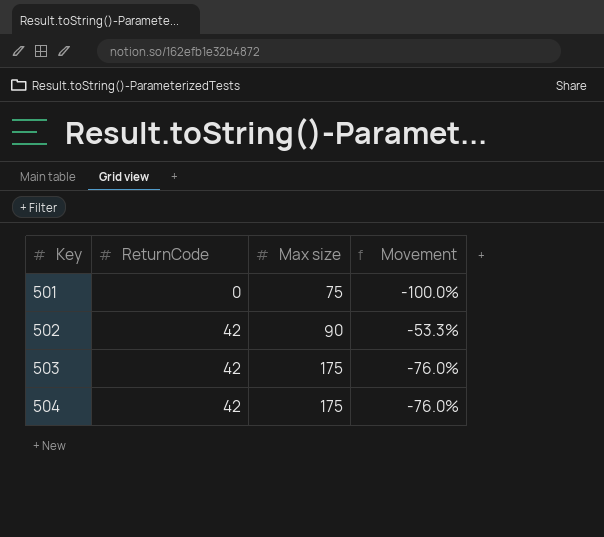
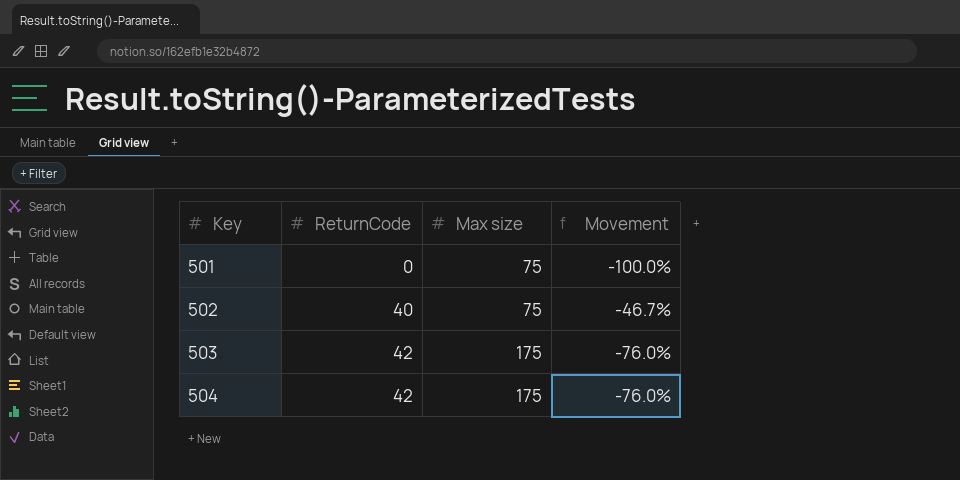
502 | ReturnCode: 42 -> 40
502 | Max size: 90 -> 75
502 | Movement: -53.3% -> -46.7%

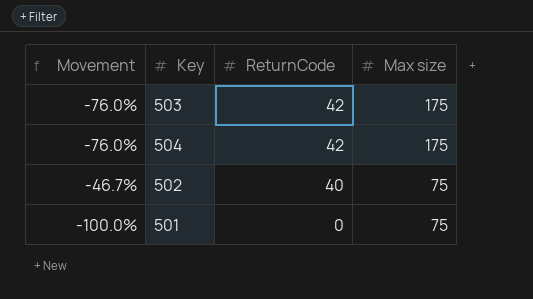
row order: Key ascending -> ReturnCode descending
column Movement | position: 4 -> 1

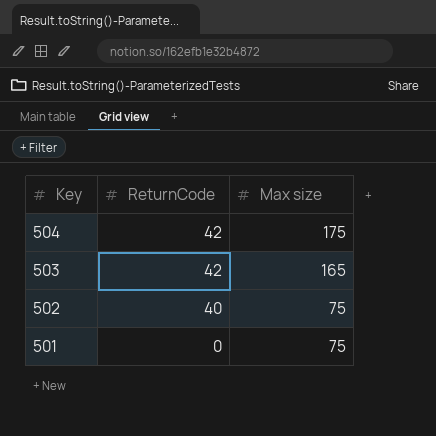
row order: ReturnCode descending -> Key descending
column Movement | formula: ([ReturnCode] - [Max size]) / [Max size] -> none
503 | Max size: 175 -> 165

